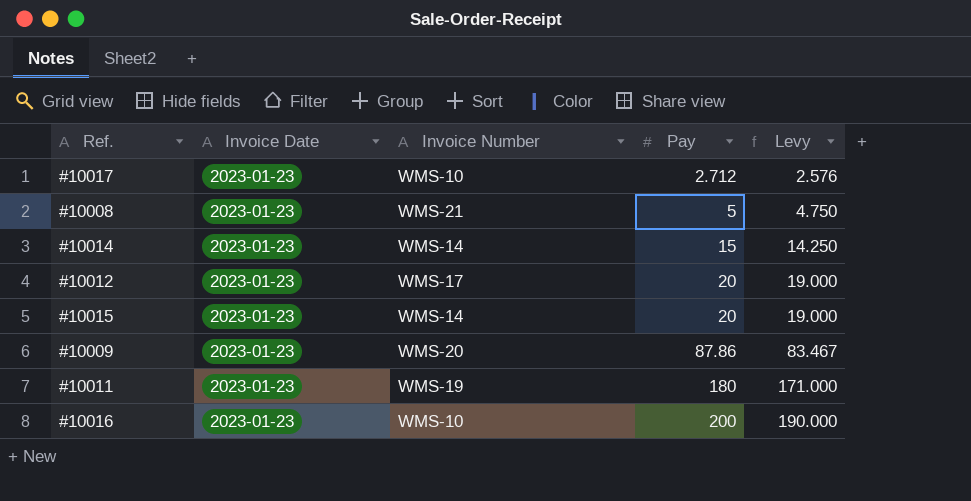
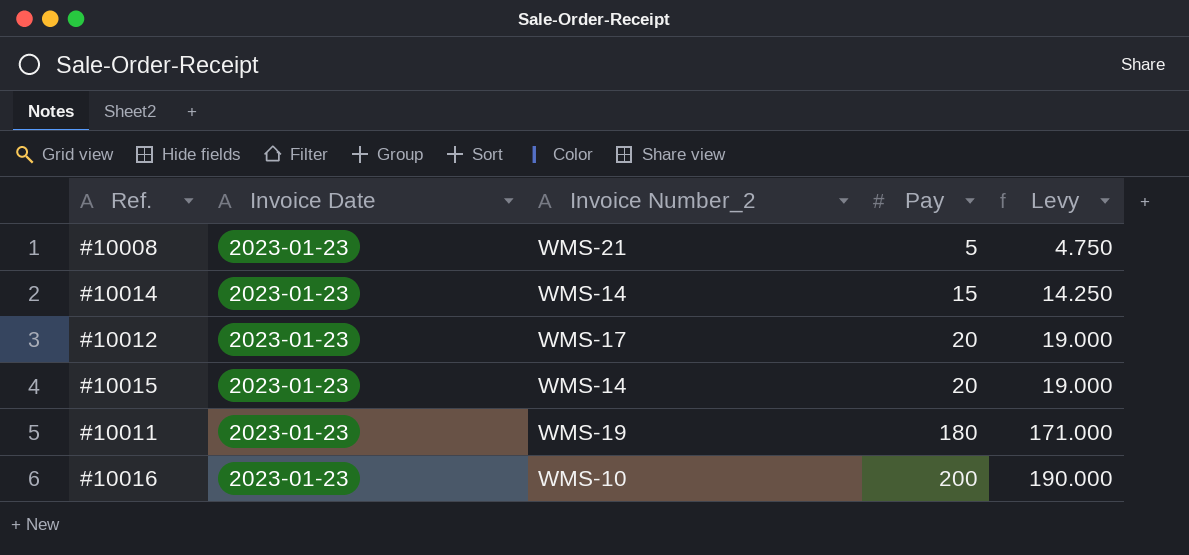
column name: Invoice Number -> Invoice Number_2
row #10017: 2023-01-23 | WMS-10 | 2.712 | 2.576 -> none
row #10009: 2023-01-23 | WMS-20 | 87.86 | 83.467 -> none

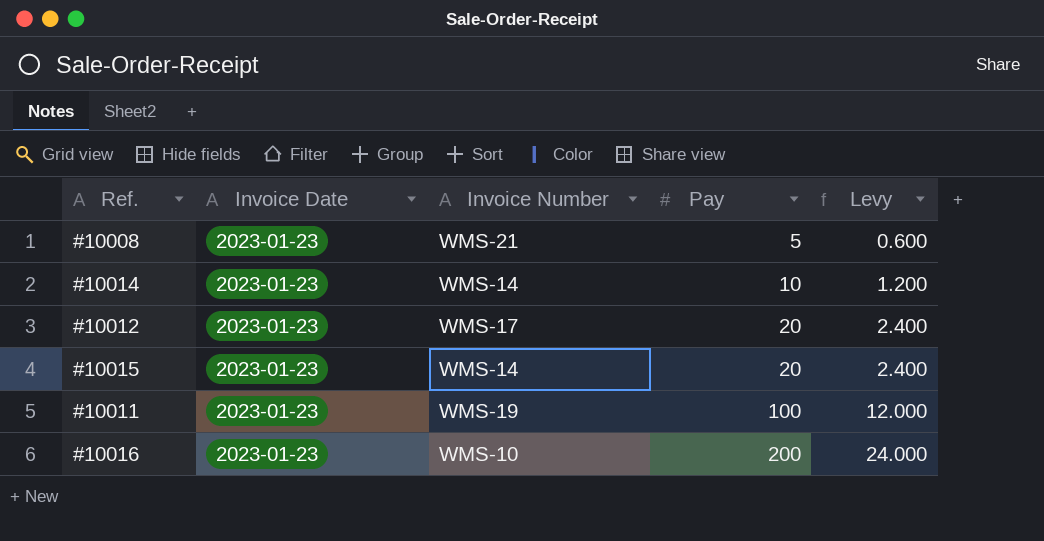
column name: Invoice Number_2 -> Invoice Number
column Levy | formula: [Pay] * 0.95 -> [Pay] * 0.12
#10014 | Pay: 15 -> 10
#10011 | Pay: 180 -> 100

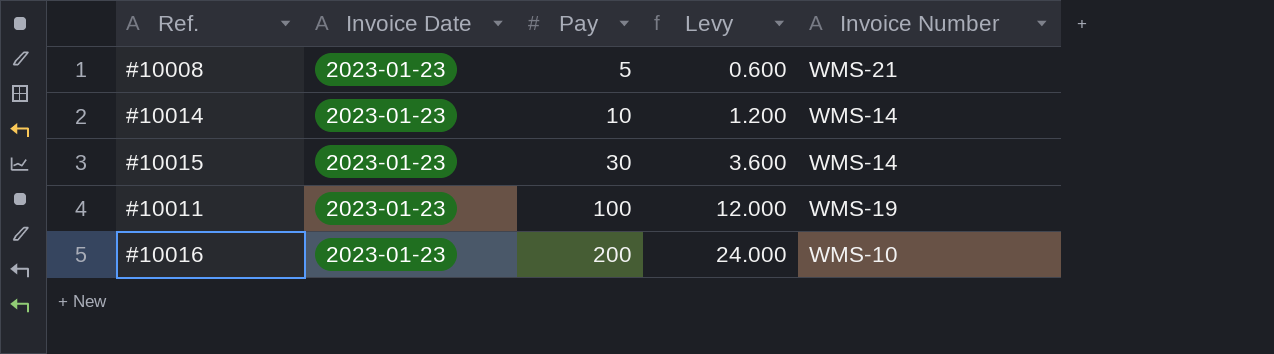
column Invoice Number | position: 3 -> 5
row #10012: 2023-01-23 | WMS-17 | 20 | 2.400 -> none
#10015 | Pay: 20 -> 30
#10015 | Levy: 2.400 -> 3.600

